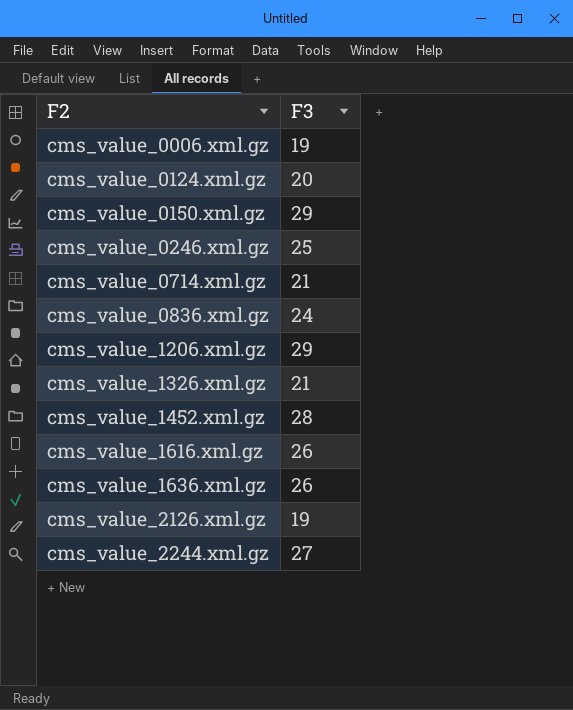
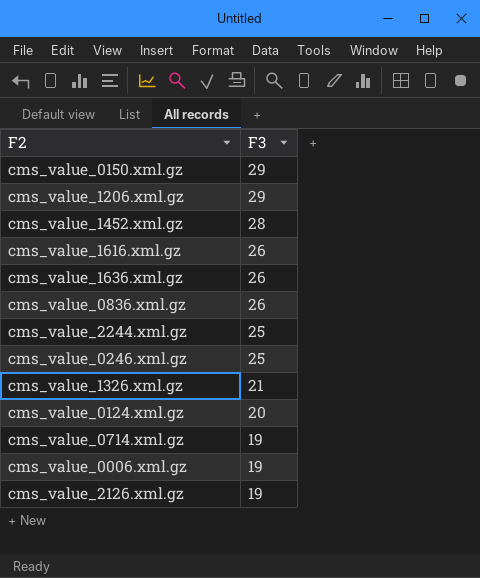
row order: F2 ascending -> F3 descending
cms_value_0836.xml.gz | F3: 24 -> 26
cms_value_2244.xml.gz | F3: 27 -> 25
cms_value_0714.xml.gz | F3: 21 -> 19

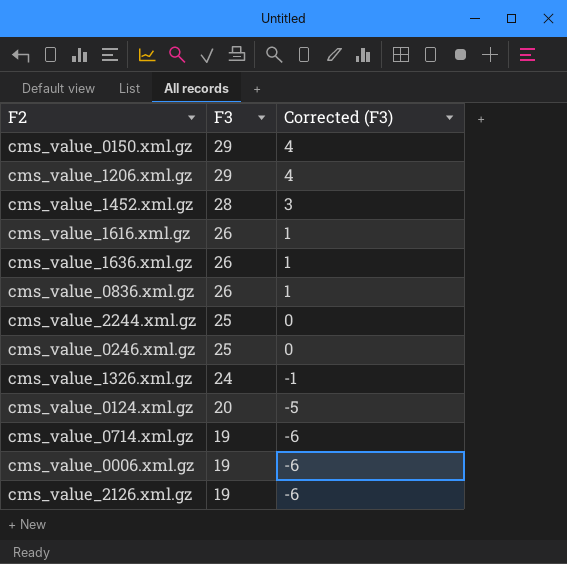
column Corrected (F3) | formula: none -> [F3] - 25
cms_value_1326.xml.gz | F3: 21 -> 24

